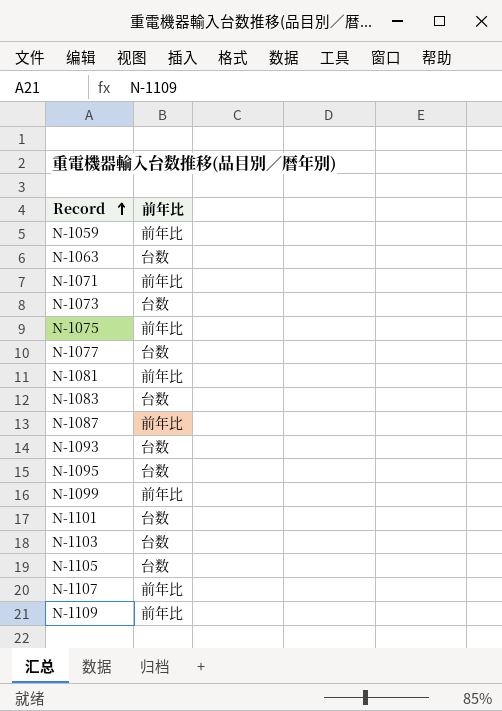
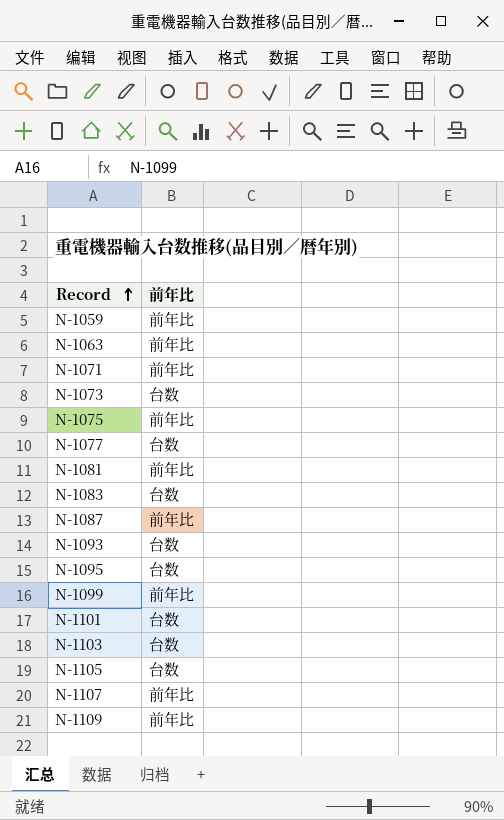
N-1063 | 前年比: 台数 -> 前年比

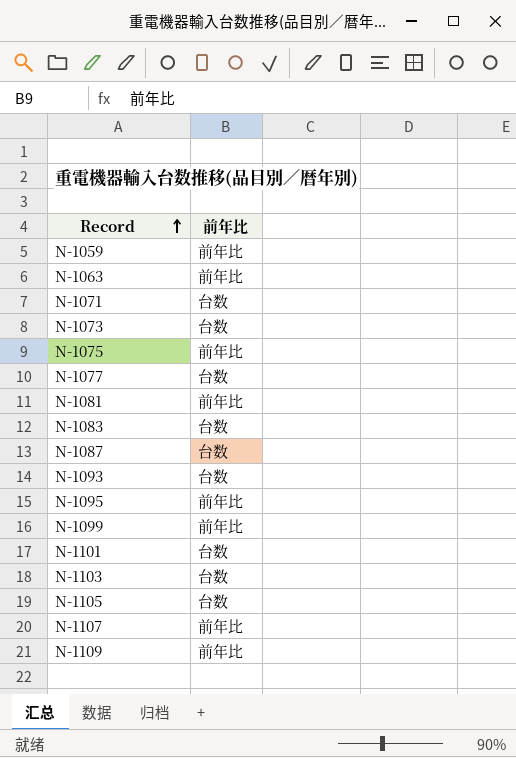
N-1071 | 前年比: 前年比 -> 台数
N-1087 | 前年比: 前年比 -> 台数
N-1095 | 前年比: 台数 -> 前年比

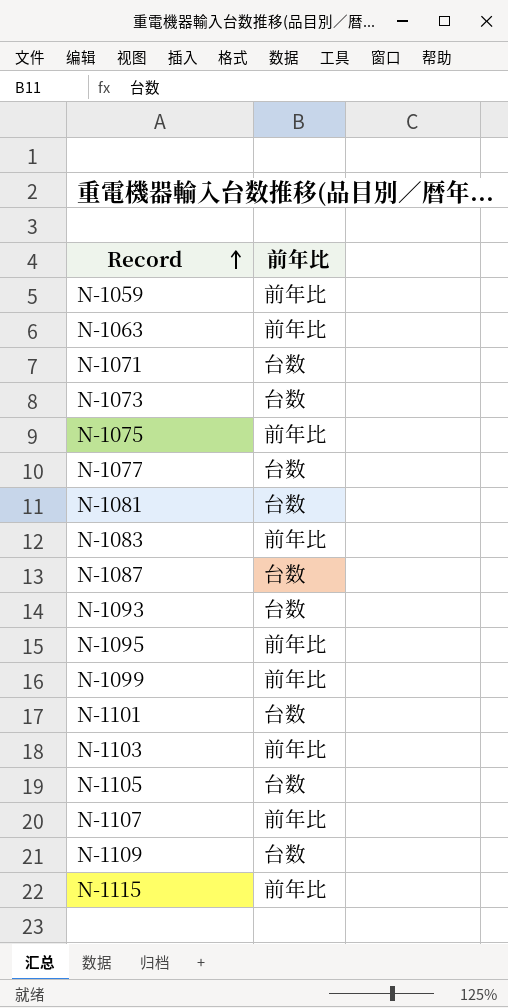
N-1081 | 前年比: 前年比 -> 台数
N-1083 | 前年比: 台数 -> 前年比
N-1103 | 前年比: 台数 -> 前年比
N-1109 | 前年比: 前年比 -> 台数
row N-1115: none -> 前年比

